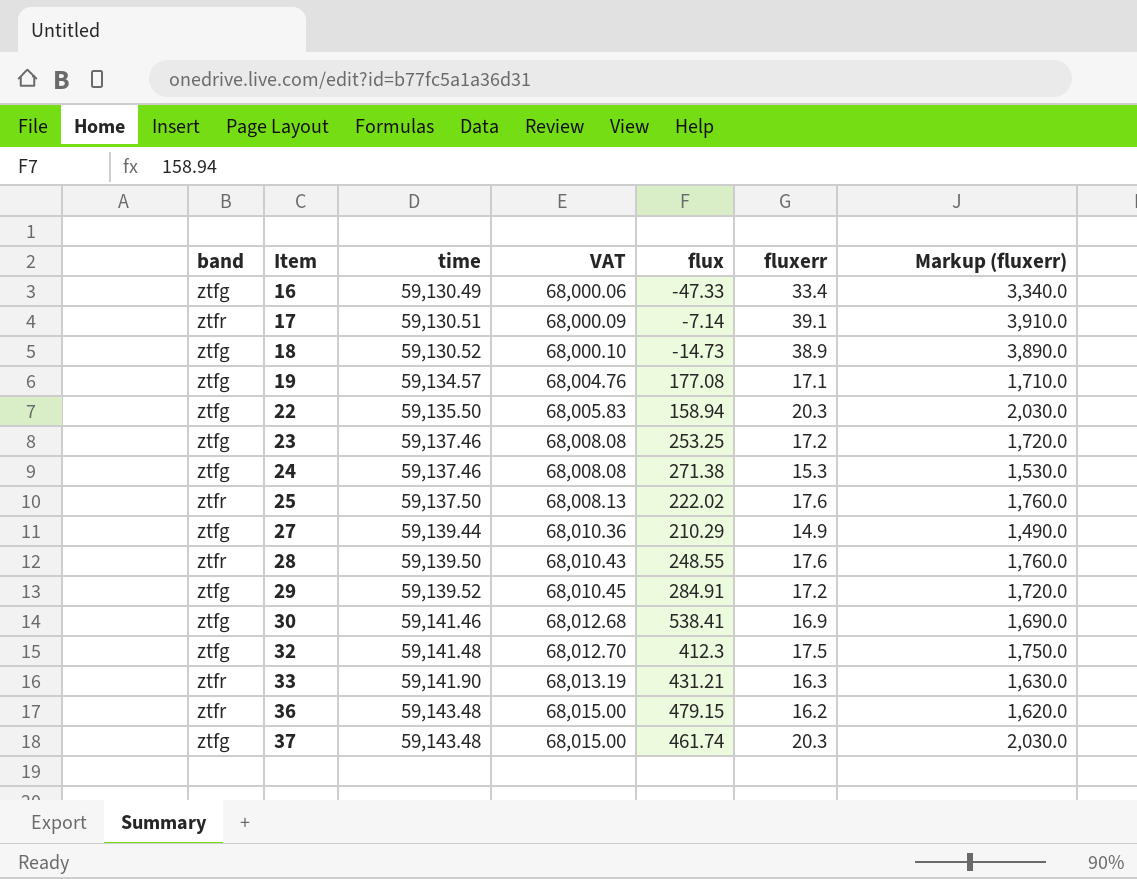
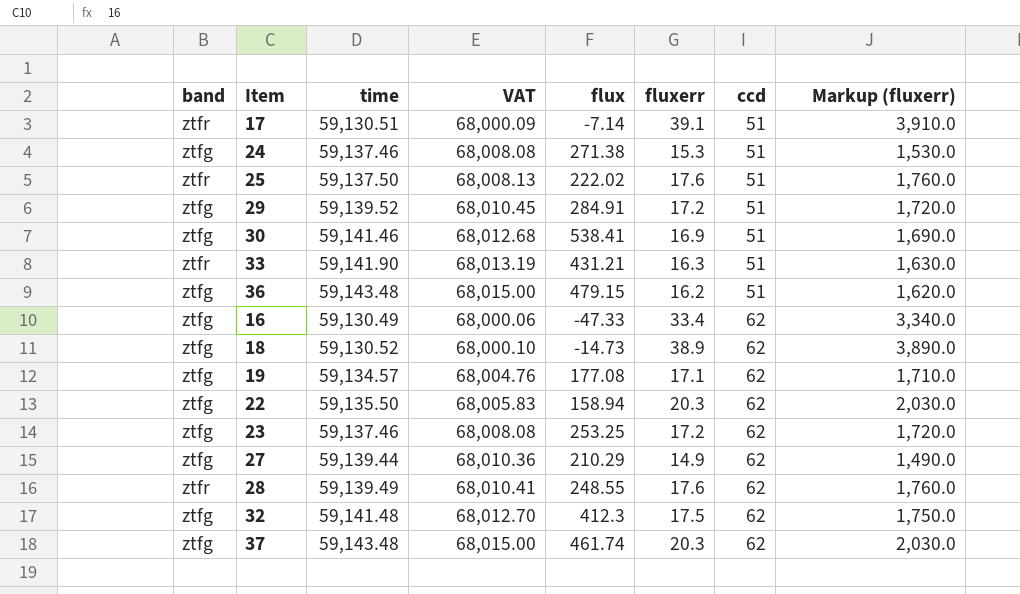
row order: Item ascending -> ccd ascending
column ccd | position: none -> 7
36 | band: ztfr -> ztfg
28 | time: 59,139.50 -> 59,139.49
28 | VAT: 68,010.43 -> 68,010.41

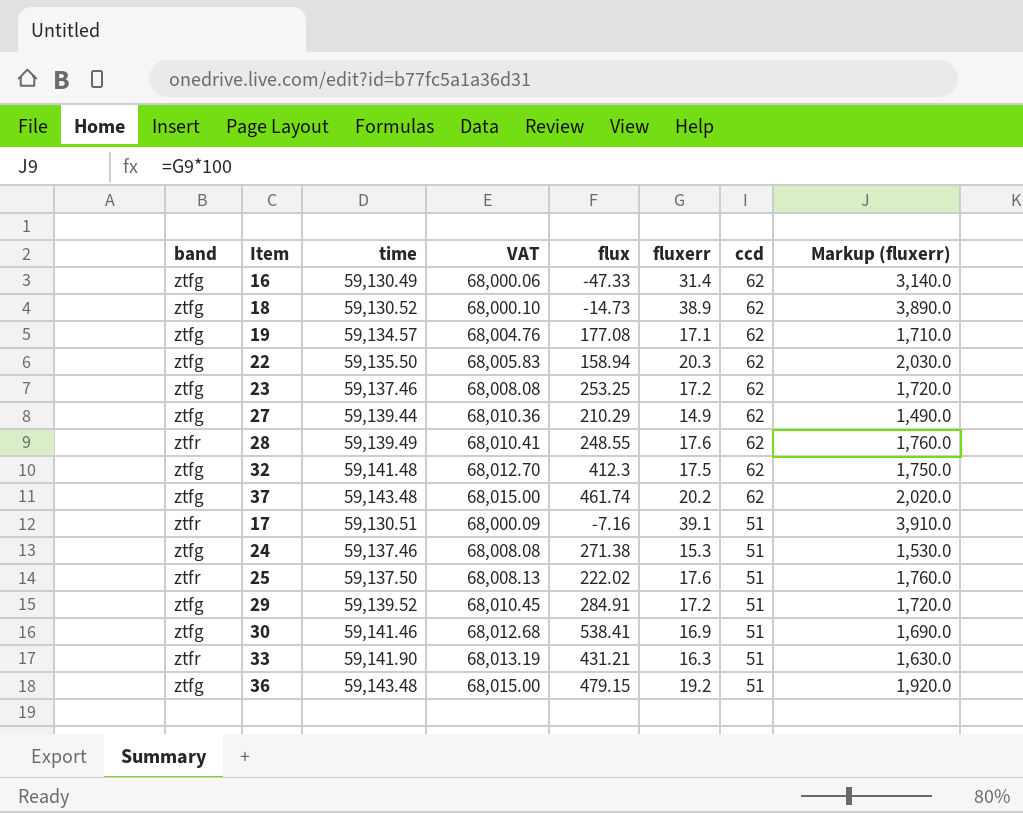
row order: ccd ascending -> ccd descending
16 | fluxerr: 33.4 -> 31.4
16 | Markup (fluxerr): 3,340.0 -> 3,140.0
37 | fluxerr: 20.3 -> 20.2
37 | Markup (fluxerr): 2,030.0 -> 2,020.0
17 | flux: -7.14 -> -7.16
36 | fluxerr: 16.2 -> 19.2
36 | Markup (fluxerr): 1,620.0 -> 1,920.0

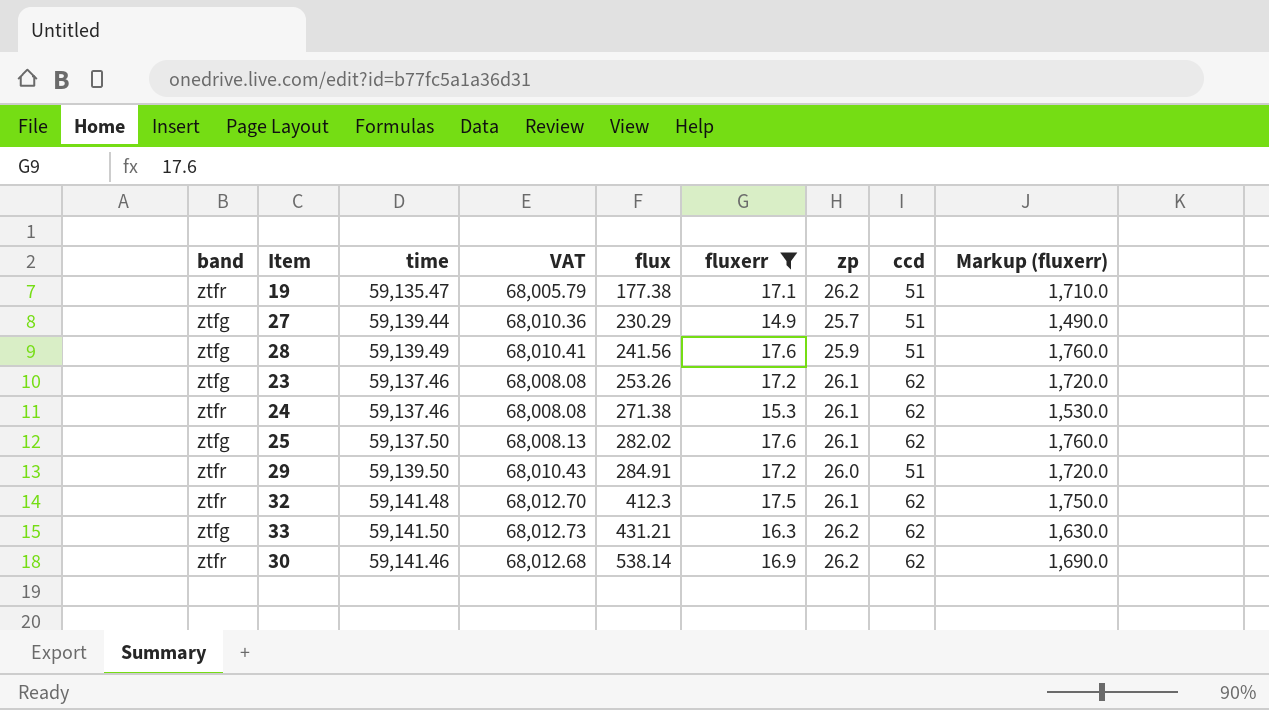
filter: none -> fluxerr <= 17.6
row order: ccd descending -> flux ascending
column zp | position: none -> 7
19 | band: ztfg -> ztfr
19 | time: 59,134.57 -> 59,135.47
19 | VAT: 68,004.76 -> 68,005.79
19 | flux: 177.08 -> 177.38
19 | ccd: 62 -> 51
27 | flux: 210.29 -> 230.29
27 | ccd: 62 -> 51
28 | band: ztfr -> ztfg
28 | flux: 248.55 -> 241.56
28 | ccd: 62 -> 51
23 | flux: 253.25 -> 253.26
24 | band: ztfg -> ztfr
24 | ccd: 51 -> 62
25 | band: ztfr -> ztfg
25 | flux: 222.02 -> 282.02
25 | ccd: 51 -> 62
29 | band: ztfg -> ztfr
29 | time: 59,139.52 -> 59,139.50
29 | VAT: 68,010.45 -> 68,010.43
32 | band: ztfg -> ztfr
33 | band: ztfr -> ztfg
33 | time: 59,141.90 -> 59,141.50
33 | VAT: 68,013.19 -> 68,012.73
33 | ccd: 51 -> 62
30 | band: ztfg -> ztfr
30 | flux: 538.41 -> 538.14
30 | ccd: 51 -> 62

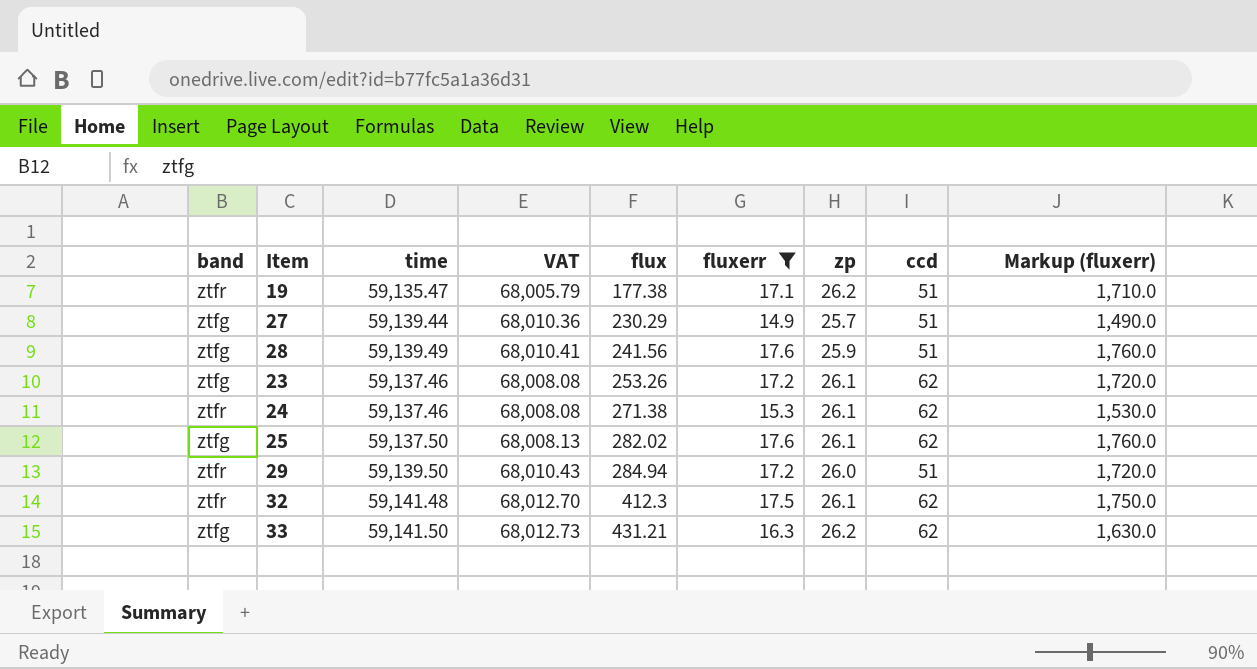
row 30: ztfr | 59,141.46 | 68,012.68 | 538.14 | 16.9 | 26.2 | 62 | 1,690.0 -> none
29 | flux: 284.91 -> 284.94

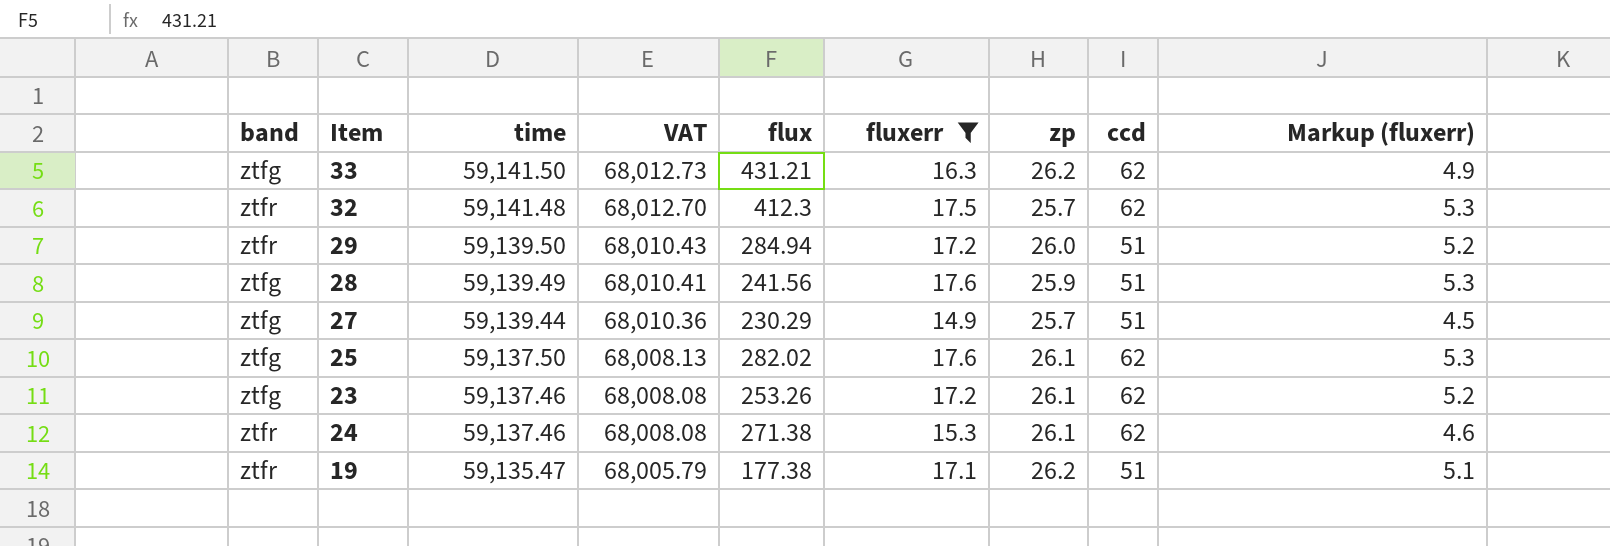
row order: flux ascending -> time descending
column Markup (fluxerr) | formula: [fluxerr] * 100 -> [fluxerr] * 0.3
32 | zp: 26.1 -> 25.7

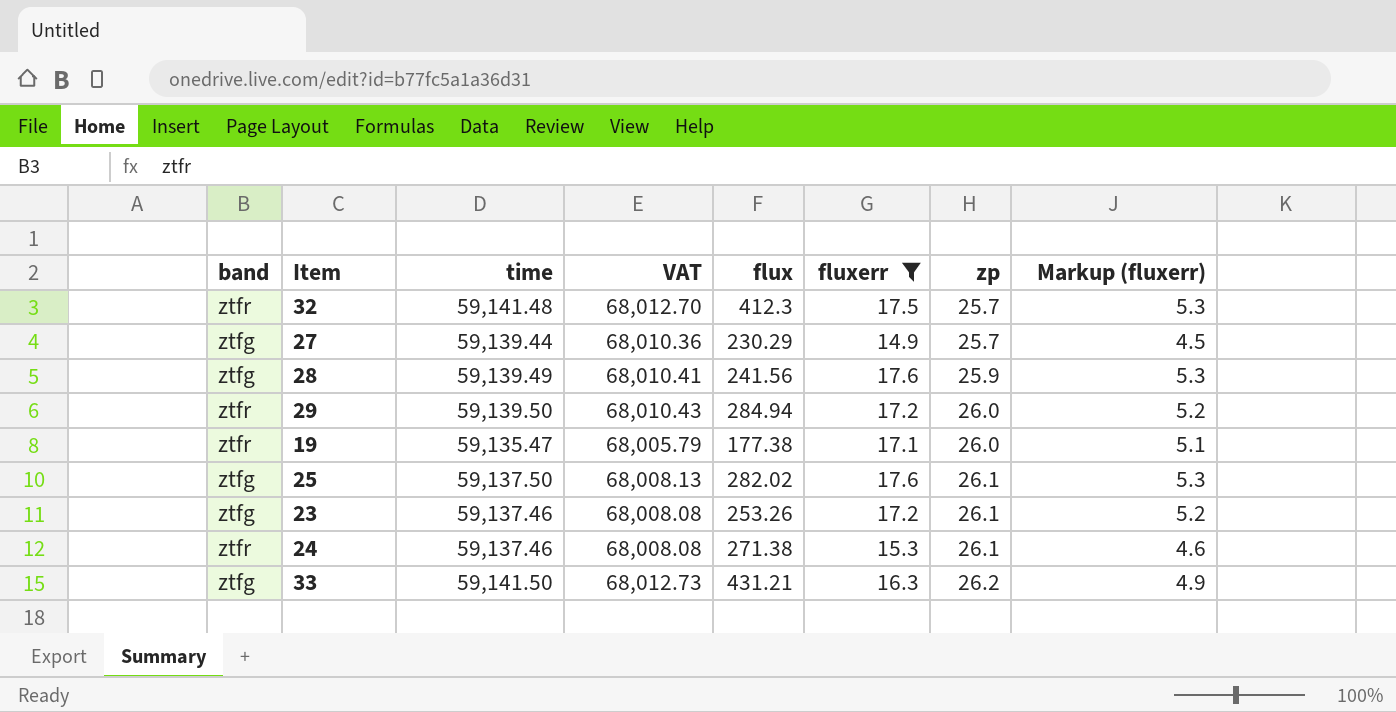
row order: time descending -> zp ascending
column ccd | position: 8 -> none
19 | zp: 26.2 -> 26.0

